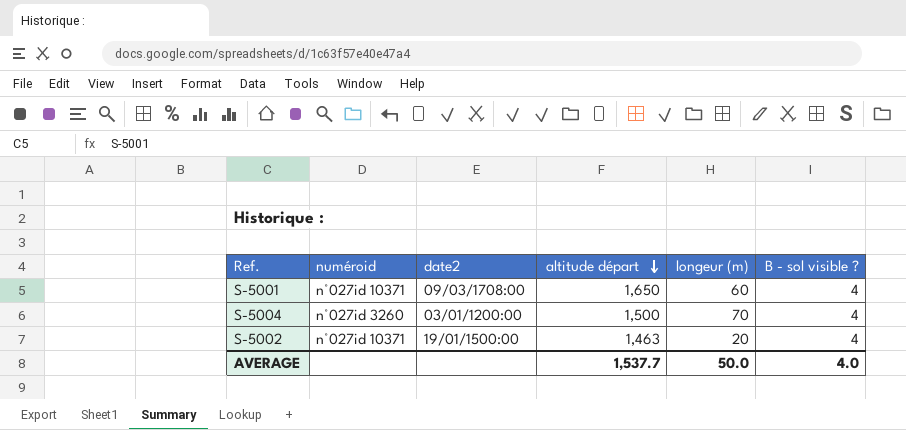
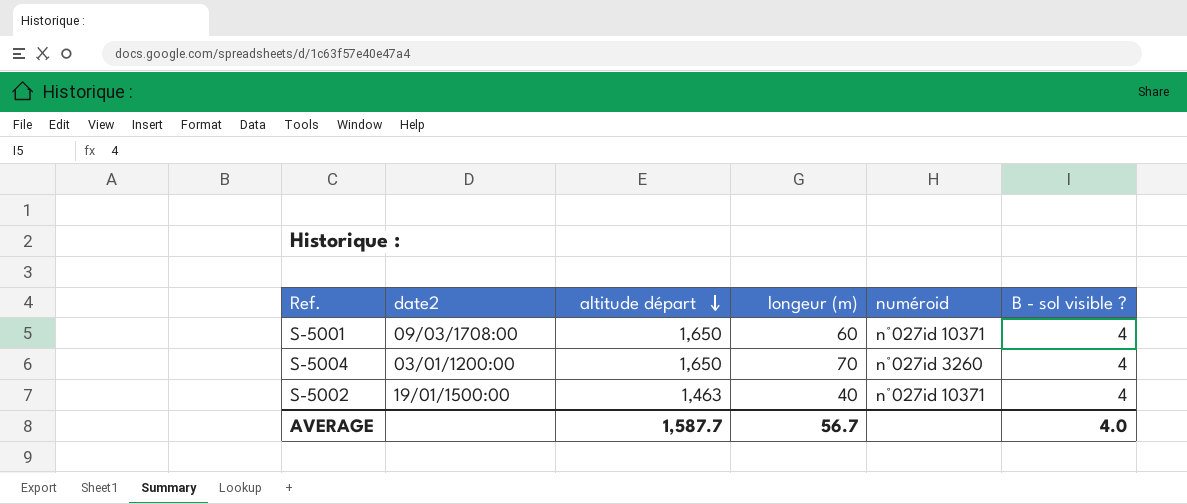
column numéroid | position: 2 -> 5
S-5004 | altitude départ: 1,500 -> 1,650
S-5002 | longeur (m): 20 -> 40
AVERAGE | altitude départ: 1,537.7 -> 1,587.7
AVERAGE | longeur (m): 50.0 -> 56.7

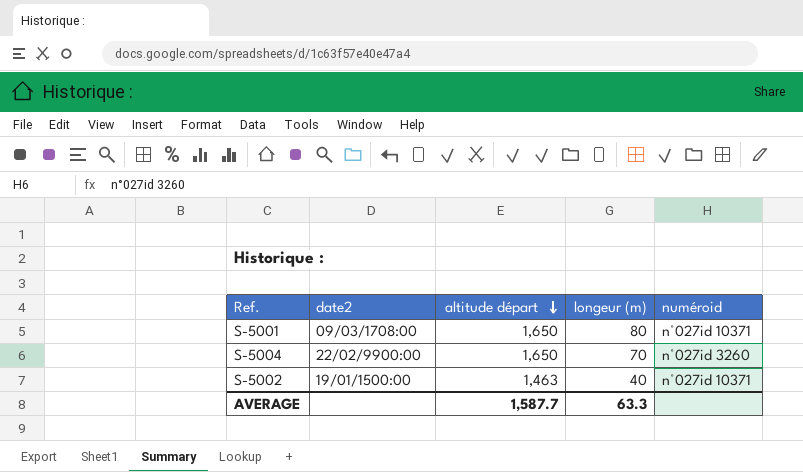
column B - sol visible ? | position: 6 -> none
S-5001 | longeur (m): 60 -> 80
S-5004 | date2: 03/01/1200:00 -> 22/02/9900:00
AVERAGE | longeur (m): 56.7 -> 63.3

